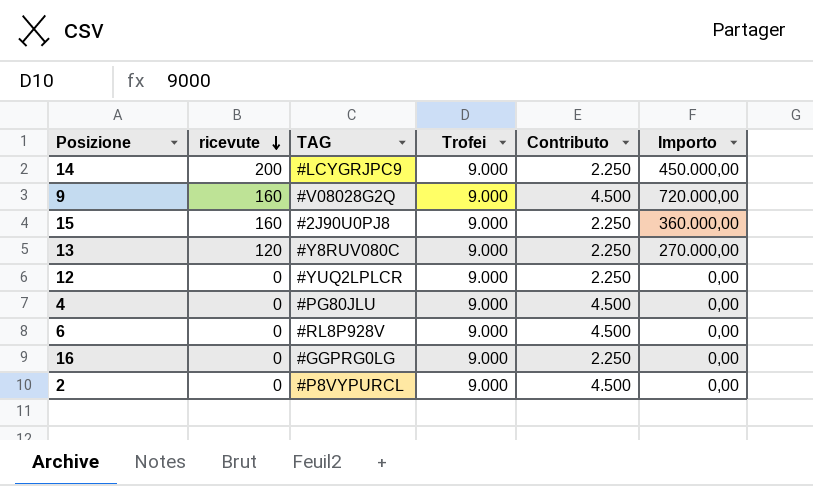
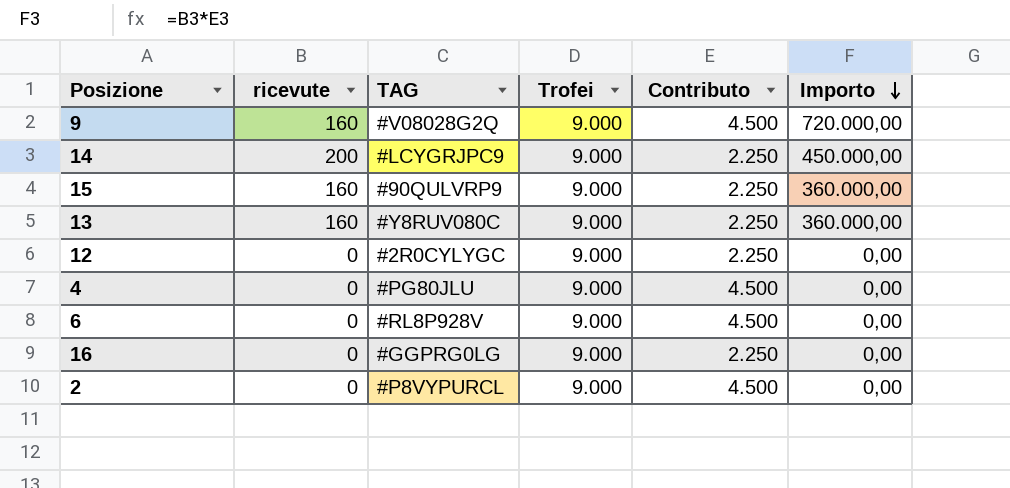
row order: ricevute descending -> Importo descending
15 | TAG: #2J90U0PJ8 -> #90QULVRP9
13 | ricevute: 120 -> 160
13 | Importo: 270.000,00 -> 360.000,00
12 | TAG: #YUQ2LPLCR -> #2R0CYLYGC

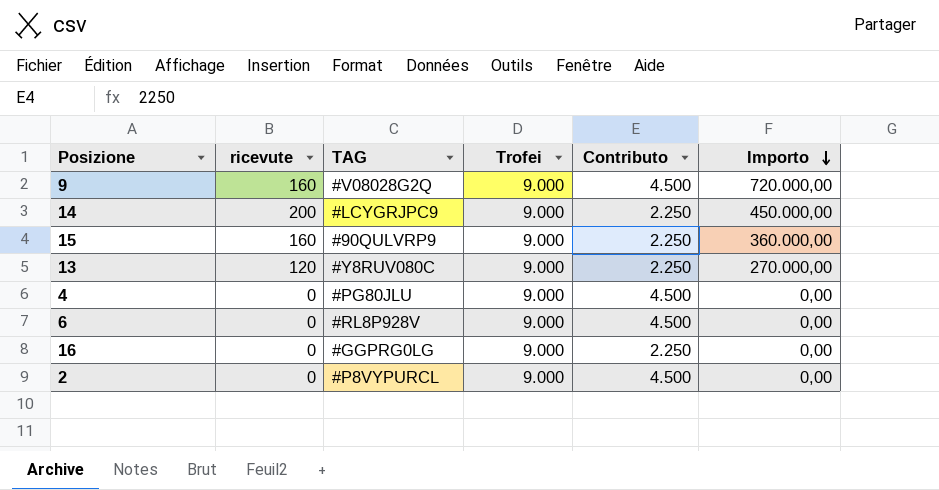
row 12: 0 | #2R0CYLYGC | 9.000 | 2.250 | 0,00 -> none
13 | ricevute: 160 -> 120
13 | Importo: 360.000,00 -> 270.000,00

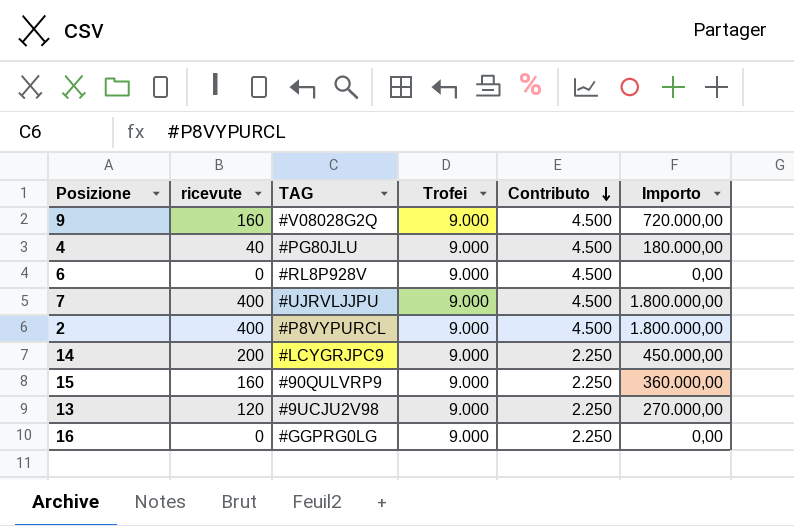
row order: Importo descending -> Contributo descending
4 | ricevute: 0 -> 40
4 | Importo: 0,00 -> 180.000,00
row 7: none -> 400 | #UJRVLJJPU | 9.000 | 4.500 | 1.800.000,00
2 | ricevute: 0 -> 400
2 | Importo: 0,00 -> 1.800.000,00
13 | TAG: #Y8RUV080C -> #9UCJU2V98

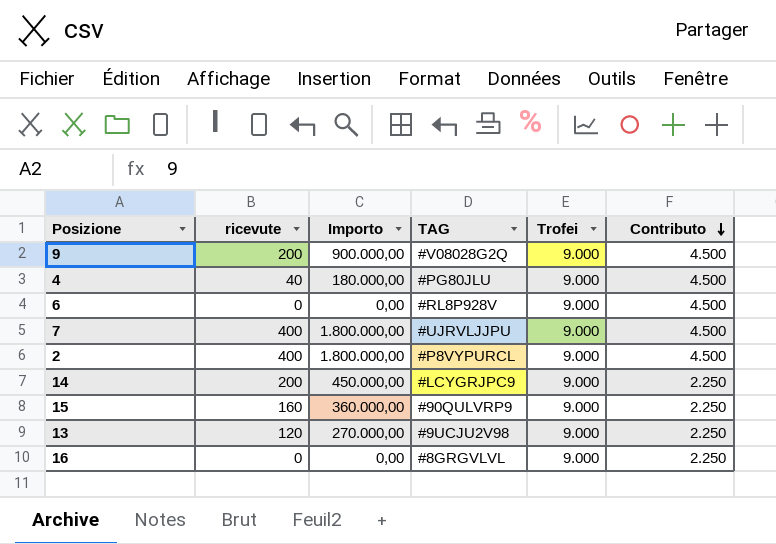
column Importo | position: 6 -> 3
9 | ricevute: 160 -> 200
9 | Importo: 720.000,00 -> 900.000,00
16 | TAG: #GGPRG0LG -> #8GRGVLVL

